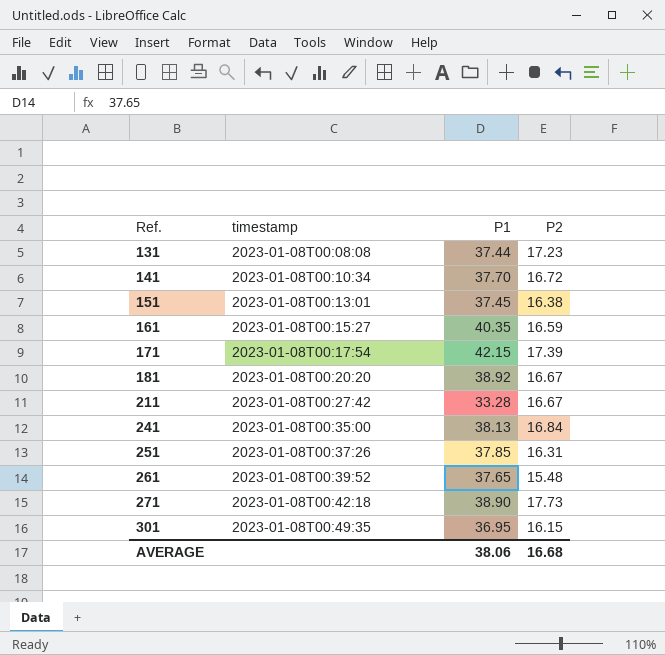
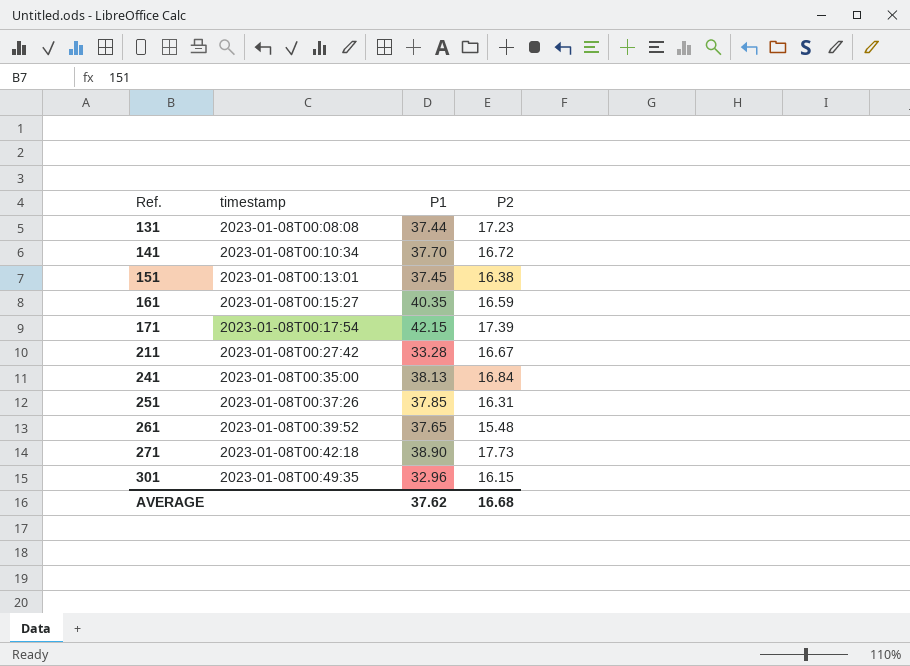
row 181: 2023-01-08T00:20:20 | 38.92 | 16.67 -> none
301 | P1: 36.95 -> 32.96
AVERAGE | P1: 38.06 -> 37.62

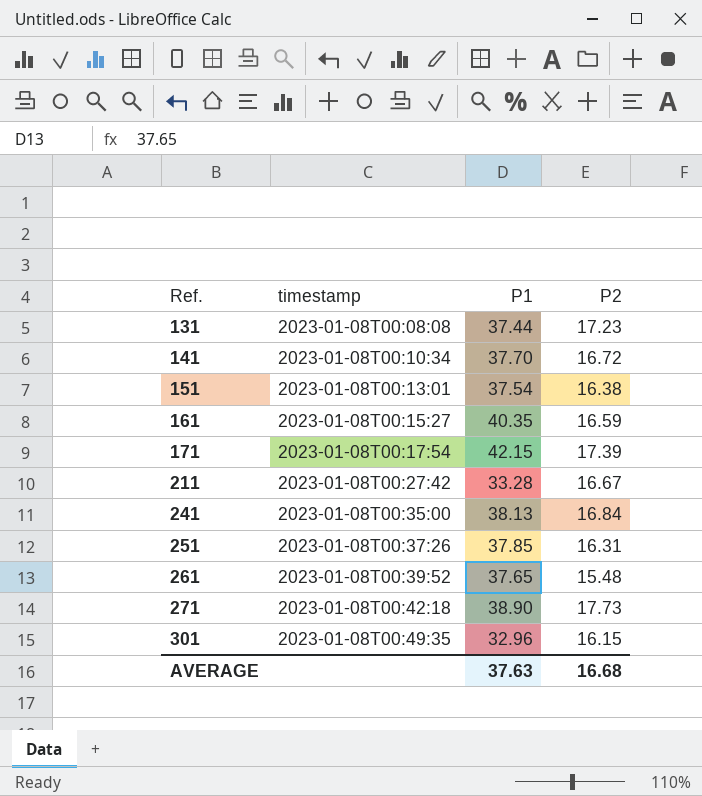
151 | P1: 37.45 -> 37.54
AVERAGE | P1: 37.62 -> 37.63

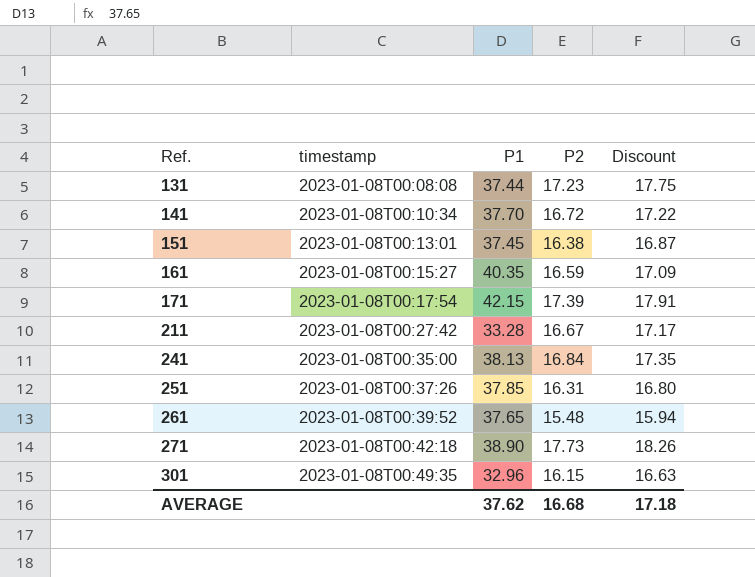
column Discount | formula: none -> [P2] * 1.03
151 | P1: 37.54 -> 37.45
AVERAGE | P1: 37.63 -> 37.62

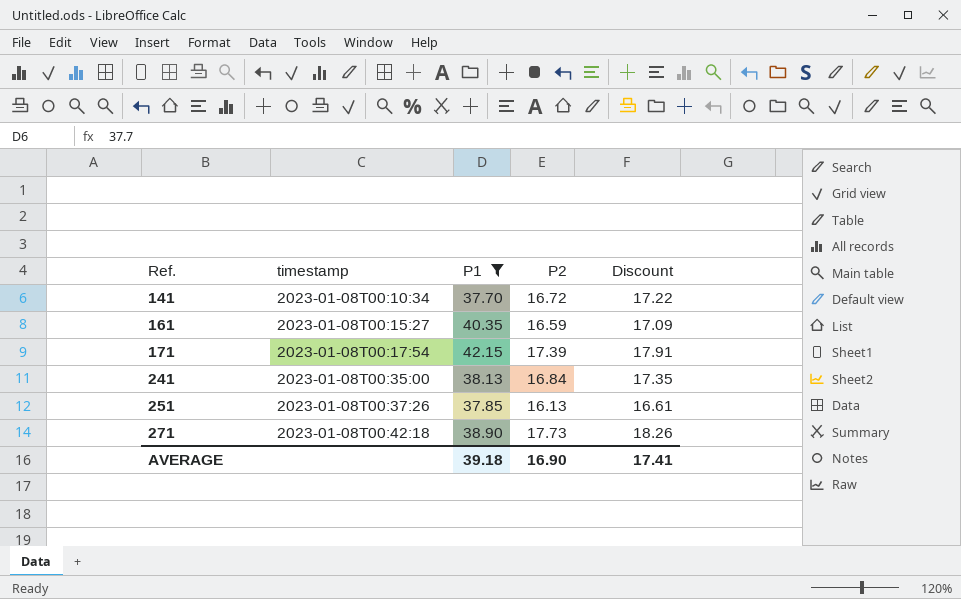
filter: none -> P1 >= 37.70
251 | P2: 16.31 -> 16.13
251 | Discount: 16.80 -> 16.61
AVERAGE | P1: 37.62 -> 39.18
AVERAGE | P2: 16.68 -> 16.90
AVERAGE | Discount: 17.18 -> 17.41

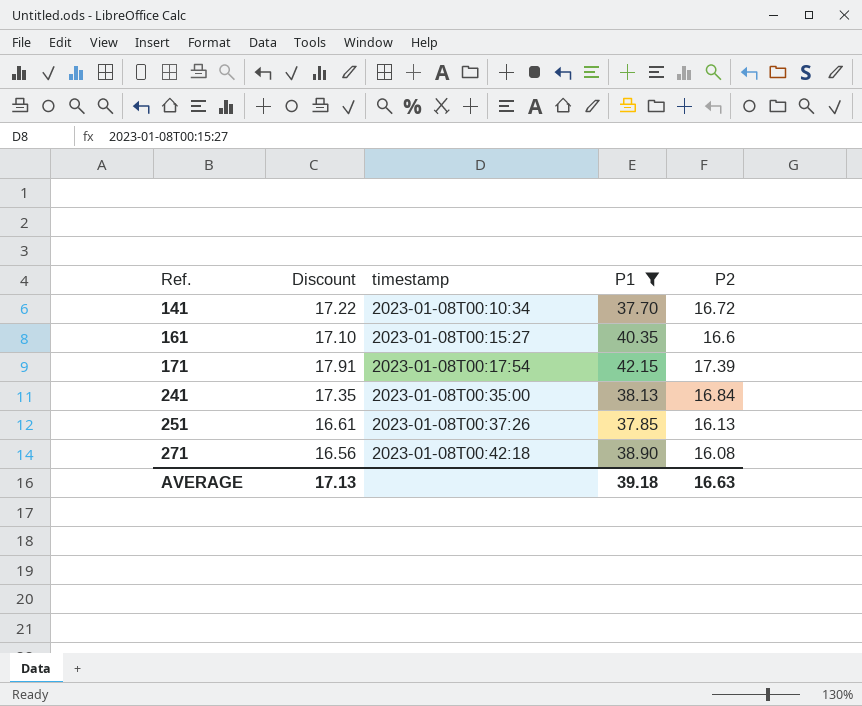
column Discount | position: 5 -> 2
161 | Discount: 17.09 -> 17.10
161 | P2: 16.59 -> 16.6
271 | Discount: 18.26 -> 16.56
271 | P2: 17.73 -> 16.08
AVERAGE | Discount: 17.41 -> 17.13
AVERAGE | P2: 16.90 -> 16.63

